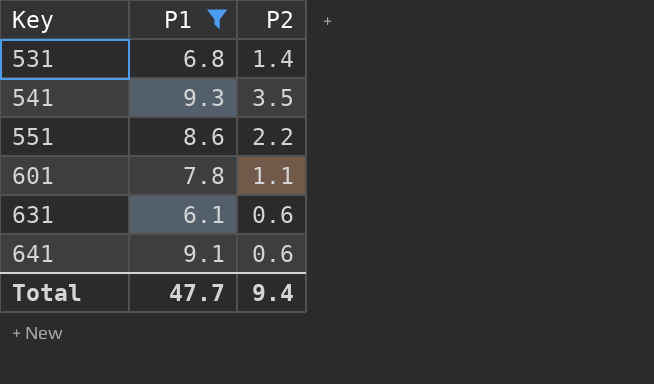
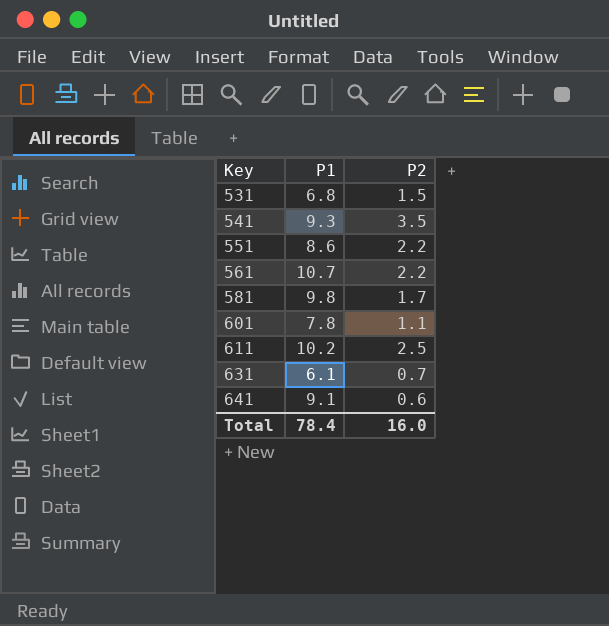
filter: P1 <= 9.3 -> none
531 | P2: 1.4 -> 1.5
631 | P2: 0.6 -> 0.7
Total | P1: 47.7 -> 78.4
Total | P2: 9.4 -> 16.0

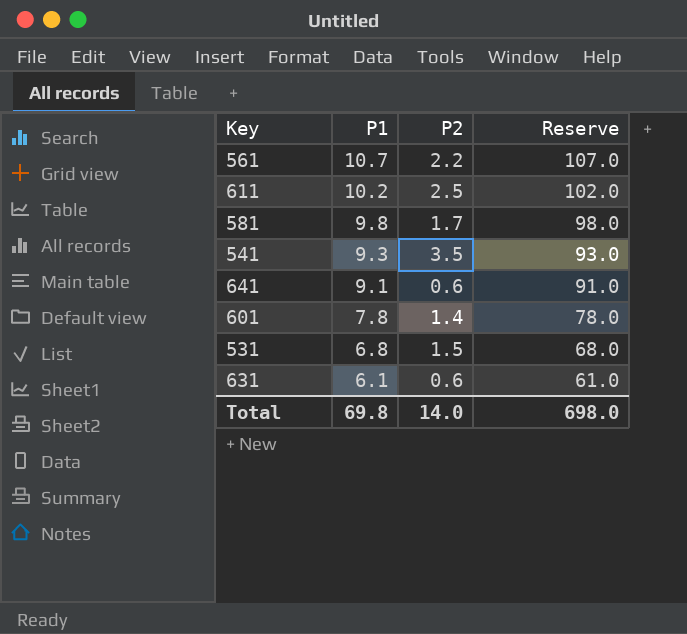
row order: Key ascending -> P1 descending
column Reserve | formula: none -> [P1] * 10
row 551: 8.6 | 2.2 -> none
601 | P2: 1.1 -> 1.4
631 | P2: 0.7 -> 0.6
Total | P1: 78.4 -> 69.8
Total | P2: 16.0 -> 14.0

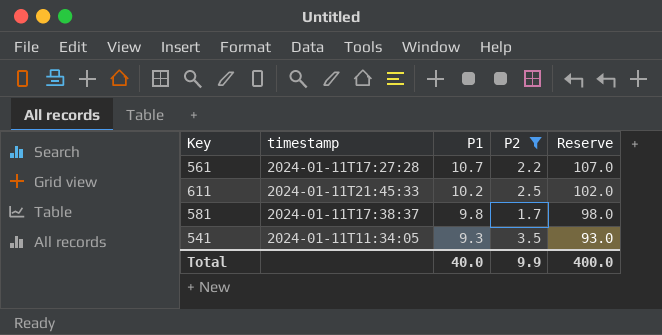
filter: none -> P2 >= 1.7
column timestamp | position: none -> 2
Total | P1: 69.8 -> 40.0
Total | P2: 14.0 -> 9.9
Total | Reserve: 698.0 -> 400.0

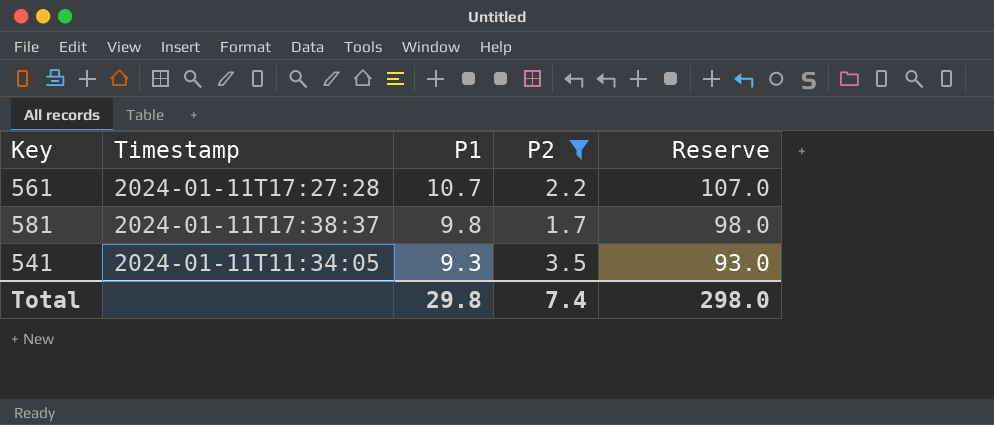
column name: timestamp -> Timestamp
row 611: 2024-01-11T21:45:33 | 10.2 | 2.5 | 102.0 -> none
Total | P1: 40.0 -> 29.8
Total | P2: 9.9 -> 7.4
Total | Reserve: 400.0 -> 298.0

